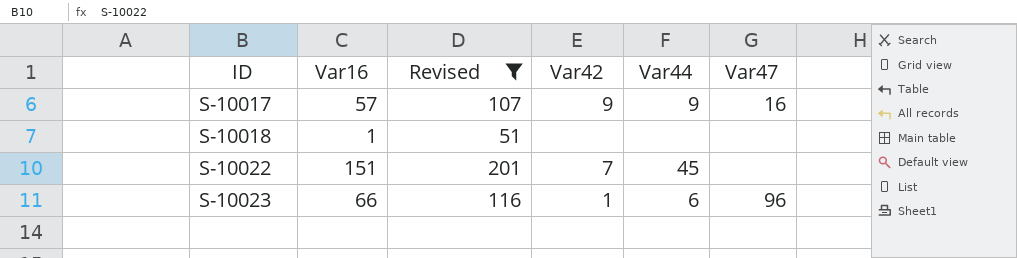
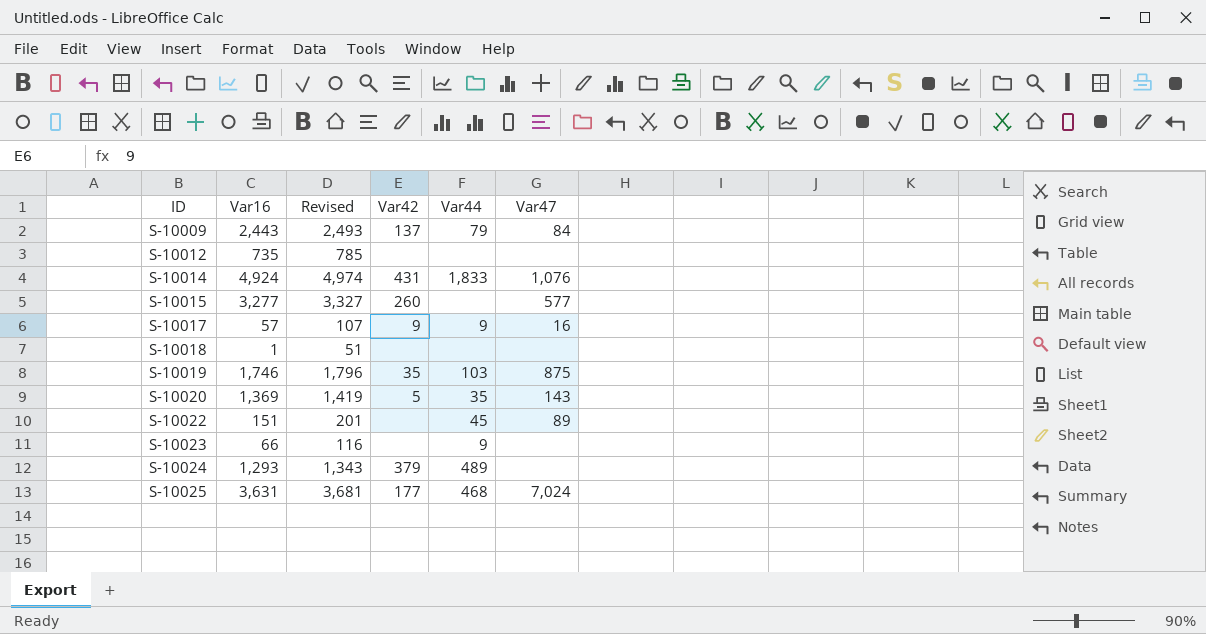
filter: Revised <= 201 -> none
S-10022 | Var42: 7 -> none
S-10022 | Var47: none -> 89
S-10023 | Var42: 1 -> none
S-10023 | Var44: 6 -> 9
S-10023 | Var47: 96 -> none

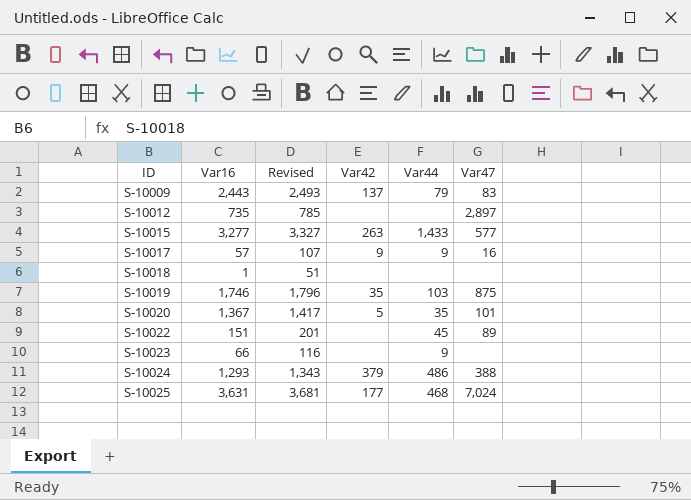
row S-10014: 4,924 | 4,974 | 431 | 1,833 | 1,076 -> none
S-10009 | Var47: 84 -> 83
S-10012 | Var47: none -> 2,897
S-10015 | Var42: 260 -> 263
S-10015 | Var44: none -> 1,433
S-10020 | Var16: 1,369 -> 1,367
S-10020 | Revised: 1,419 -> 1,417
S-10020 | Var47: 143 -> 101
S-10024 | Var44: 489 -> 486
S-10024 | Var47: none -> 388

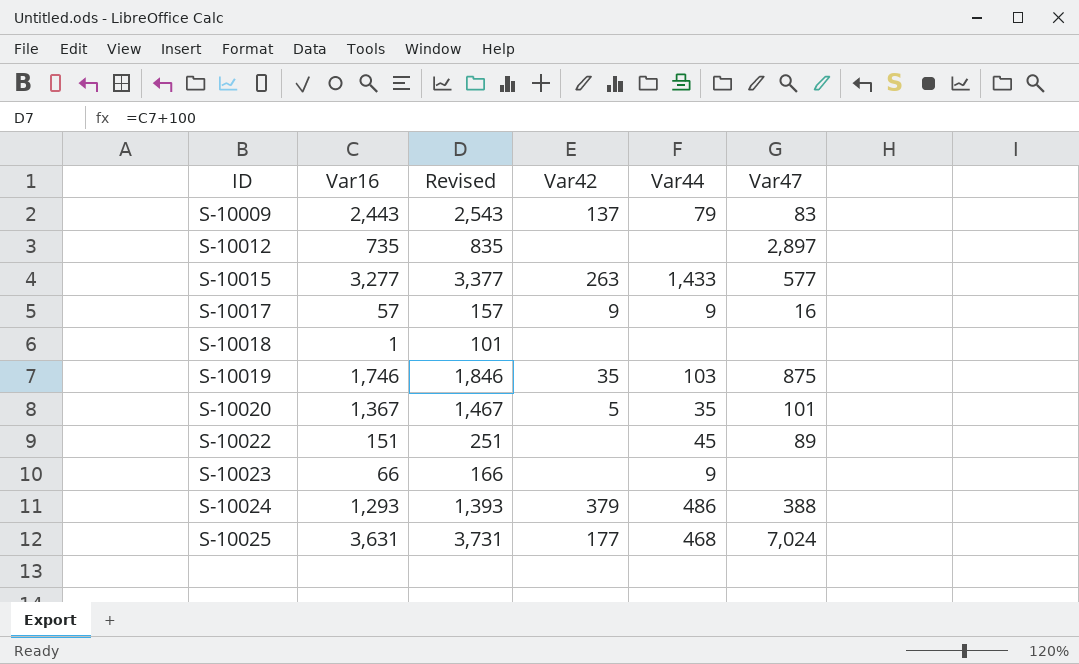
column Revised | formula: [Var16] + 50 -> [Var16] + 100

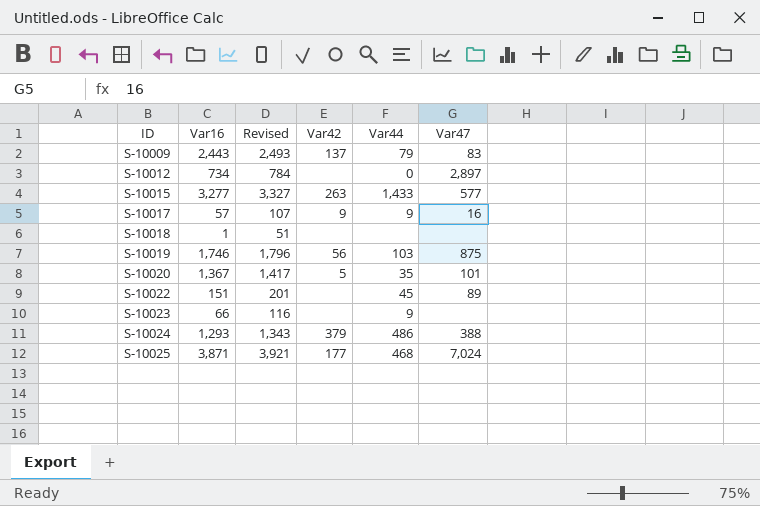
column Revised | formula: [Var16] + 100 -> [Var16] + 50
S-10012 | Var16: 735 -> 734
S-10012 | Var44: none -> 0
S-10019 | Var42: 35 -> 56
S-10025 | Var16: 3,631 -> 3,871

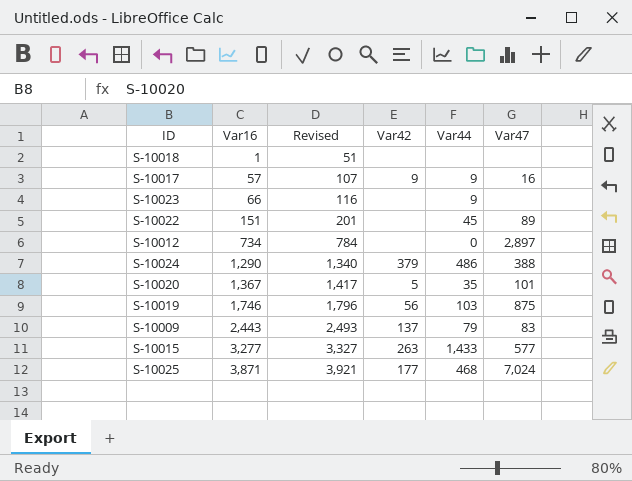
row order: ID ascending -> Var16 ascending
S-10024 | Var16: 1,293 -> 1,290
S-10024 | Revised: 1,343 -> 1,340

